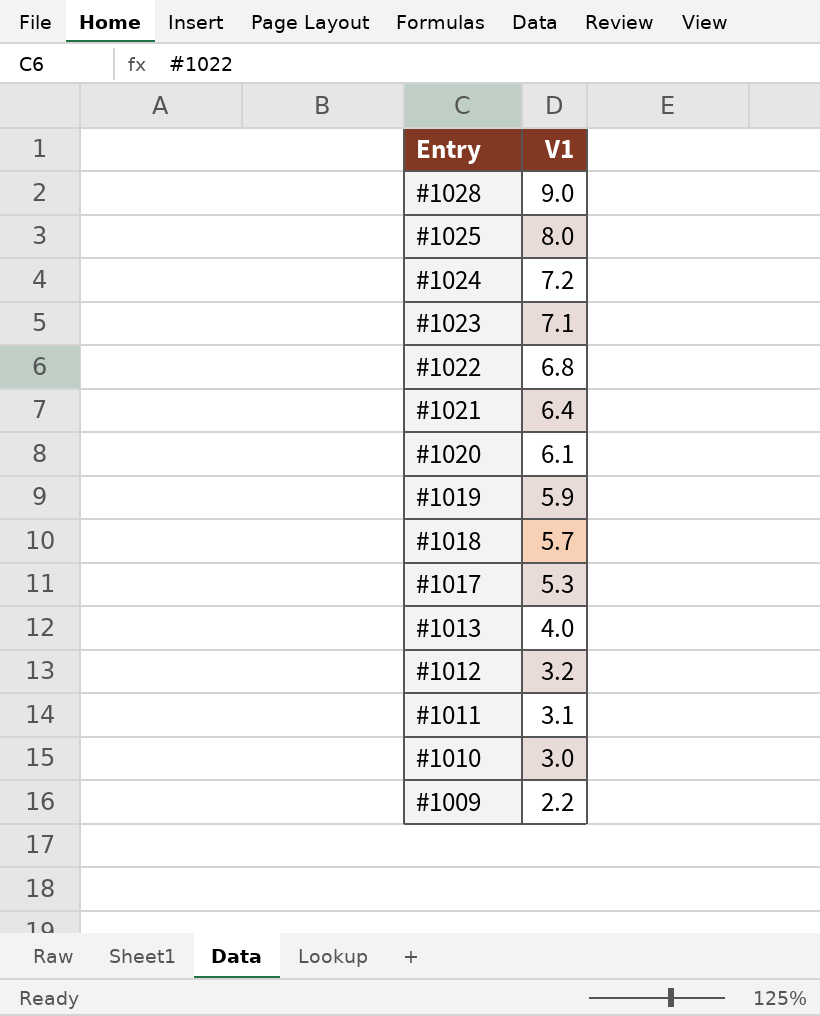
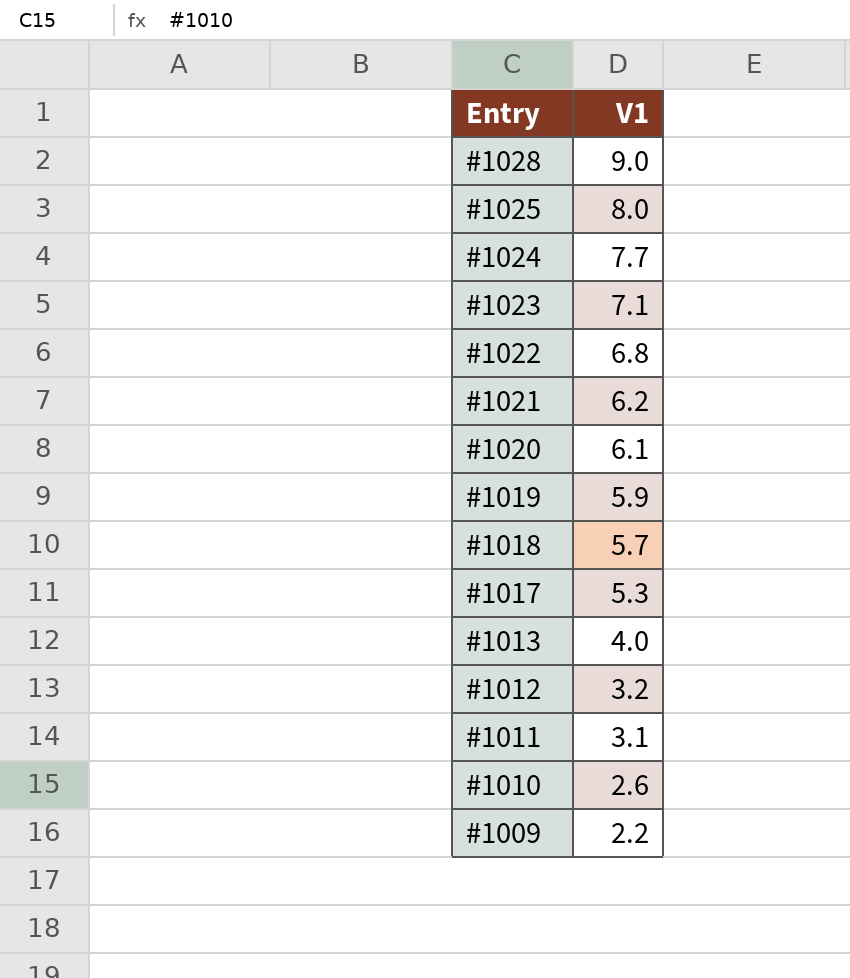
#1024 | V1: 7.2 -> 7.7
#1021 | V1: 6.4 -> 6.2
#1010 | V1: 3.0 -> 2.6

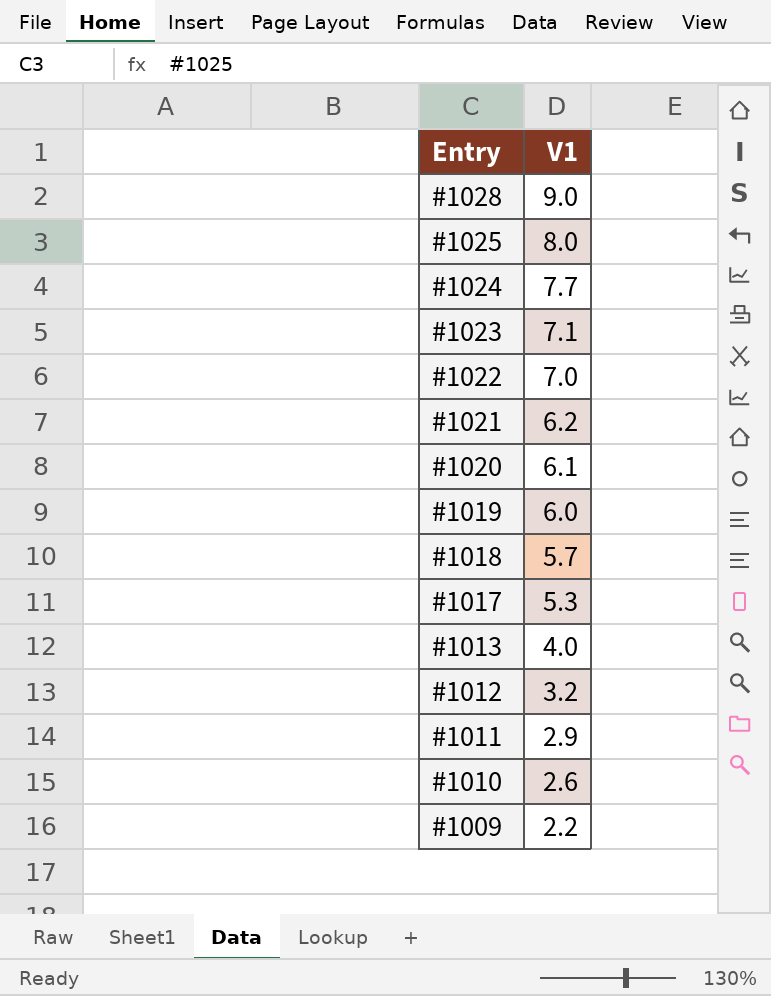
#1022 | V1: 6.8 -> 7.0
#1019 | V1: 5.9 -> 6.0
#1011 | V1: 3.1 -> 2.9

